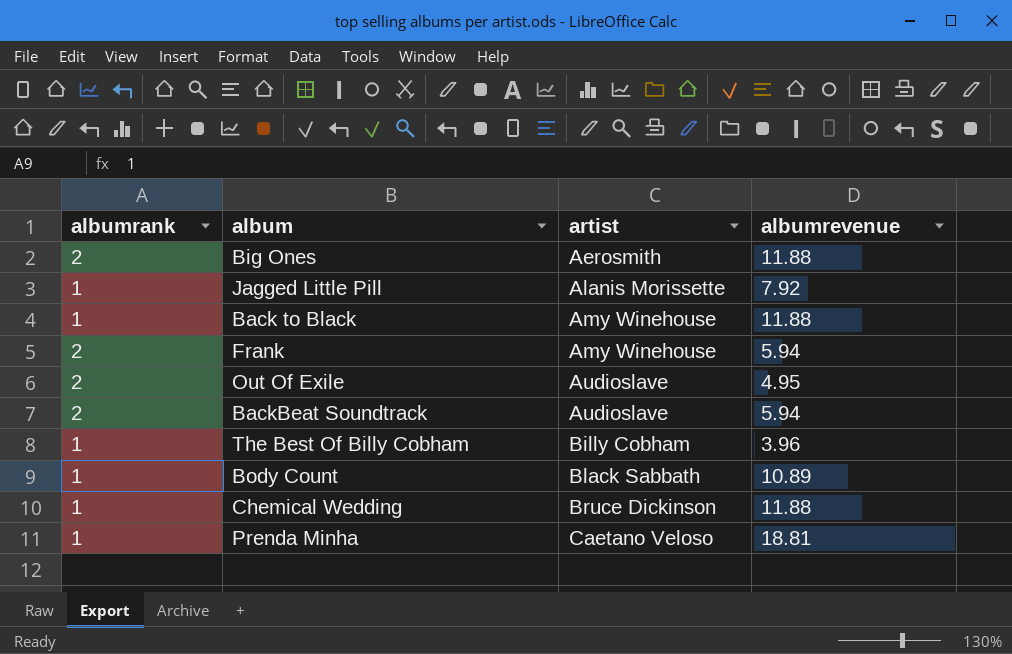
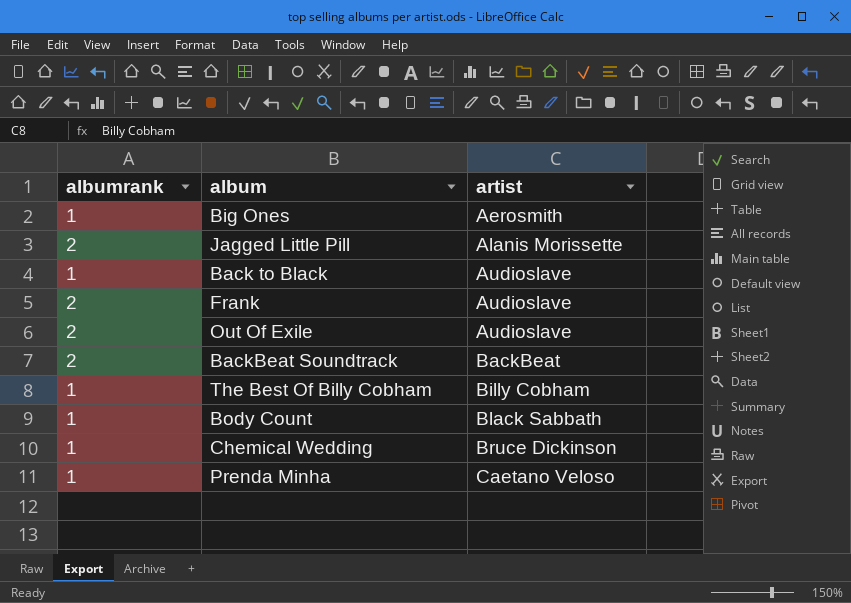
column albumrevenue | position: 4 -> none
Big Ones | albumrank: 2 -> 1
Jagged Little Pill | albumrank: 1 -> 2
Back to Black | artist: Amy Winehouse -> Audioslave
Frank | artist: Amy Winehouse -> Audioslave
BackBeat Soundtrack | artist: Audioslave -> BackBeat

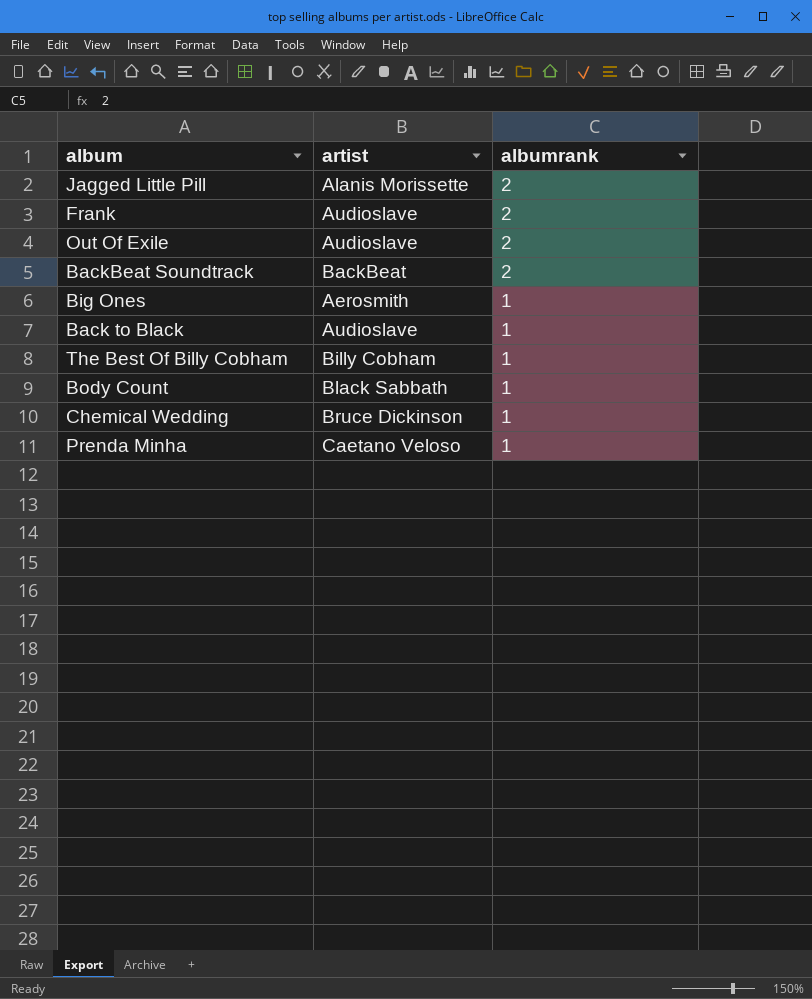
row order: artist ascending -> albumrank descending
column albumrank | position: 1 -> 3

